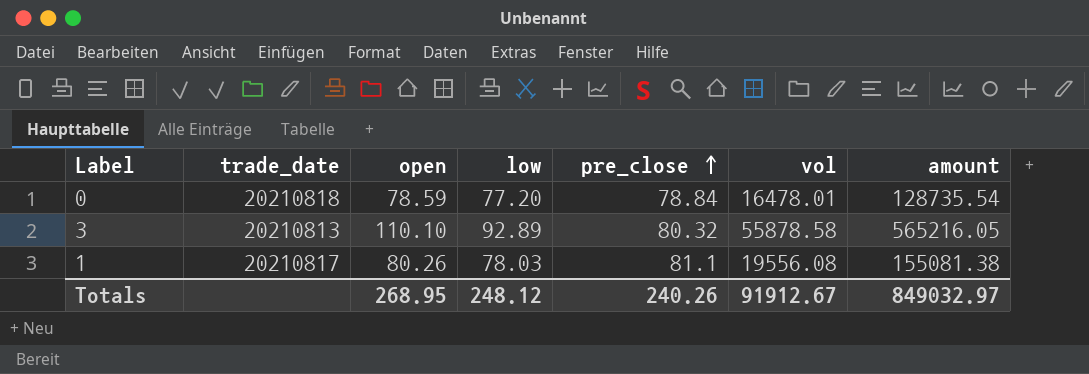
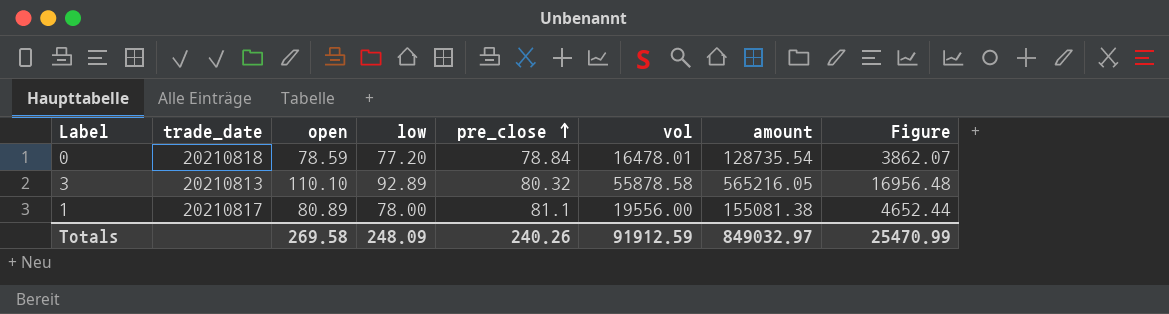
column Figure | formula: none -> [amount] * 0.03
1 | open: 80.26 -> 80.89
1 | low: 78.03 -> 78.00
1 | vol: 19556.08 -> 19556.00
Totals | open: 268.95 -> 269.58
Totals | low: 248.12 -> 248.09
Totals | vol: 91912.67 -> 91912.59

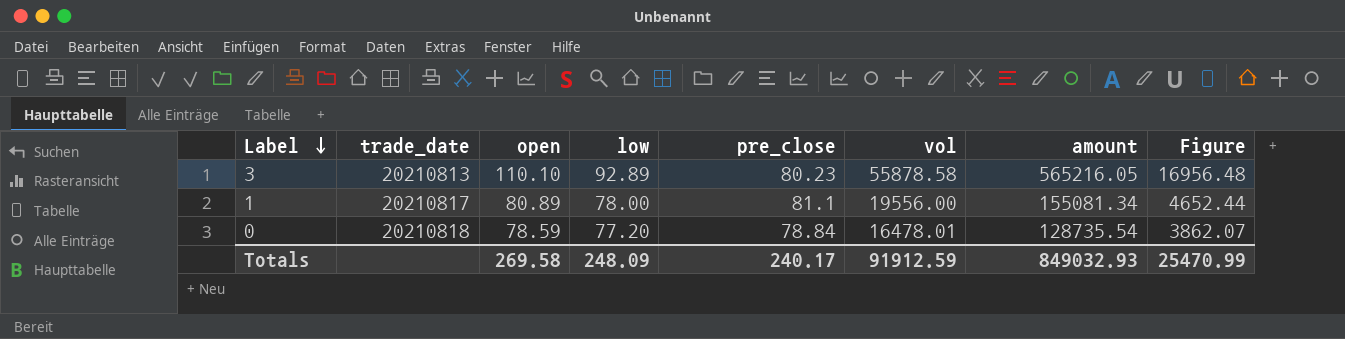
row order: pre_close ascending -> Label descending
3 | pre_close: 80.32 -> 80.23
1 | amount: 155081.38 -> 155081.34
Totals | pre_close: 240.26 -> 240.17
Totals | amount: 849032.97 -> 849032.93

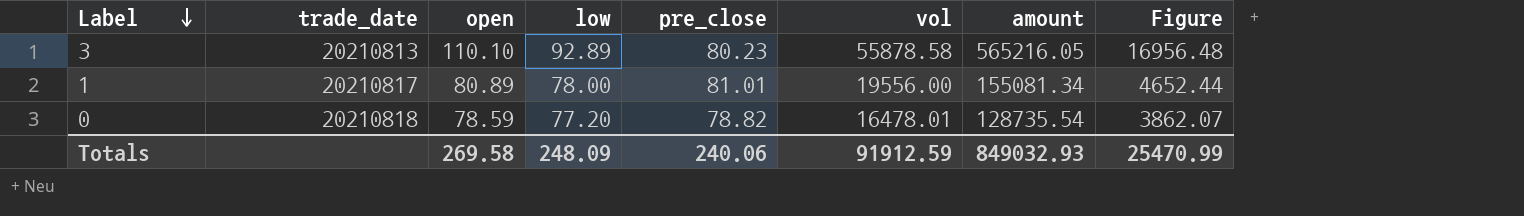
1 | pre_close: 81.1 -> 81.01
0 | pre_close: 78.84 -> 78.82
Totals | pre_close: 240.17 -> 240.06

